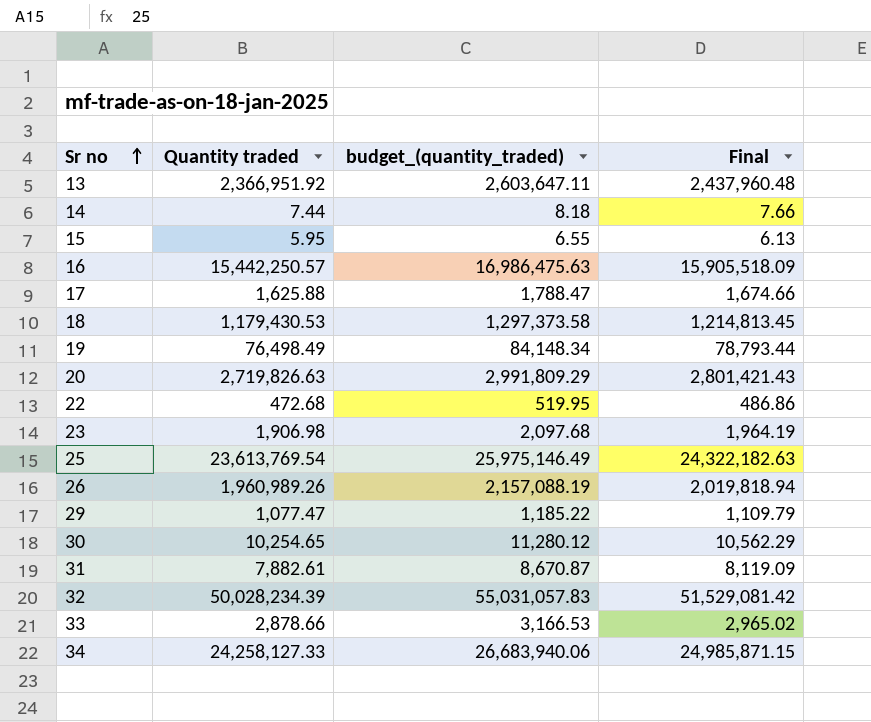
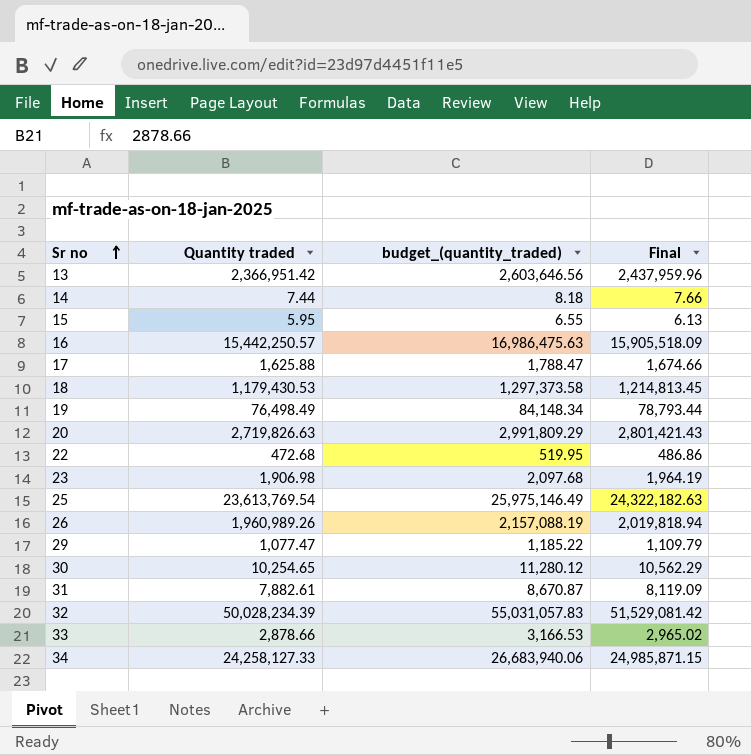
13 | Quantity traded: 2,366,951.92 -> 2,366,951.42
13 | budget_(quantity_traded): 2,603,647.11 -> 2,603,646.56
13 | Final: 2,437,960.48 -> 2,437,959.96

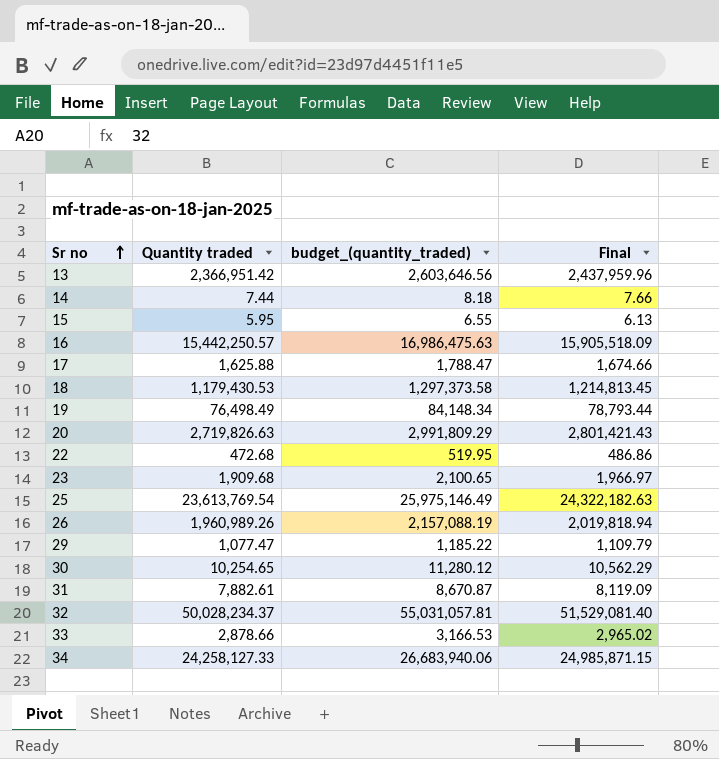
23 | Quantity traded: 1,906.98 -> 1,909.68
23 | budget_(quantity_traded): 2,097.68 -> 2,100.65
23 | Final: 1,964.19 -> 1,966.97
32 | Quantity traded: 50,028,234.39 -> 50,028,234.37
32 | budget_(quantity_traded): 55,031,057.83 -> 55,031,057.81
32 | Final: 51,529,081.42 -> 51,529,081.40

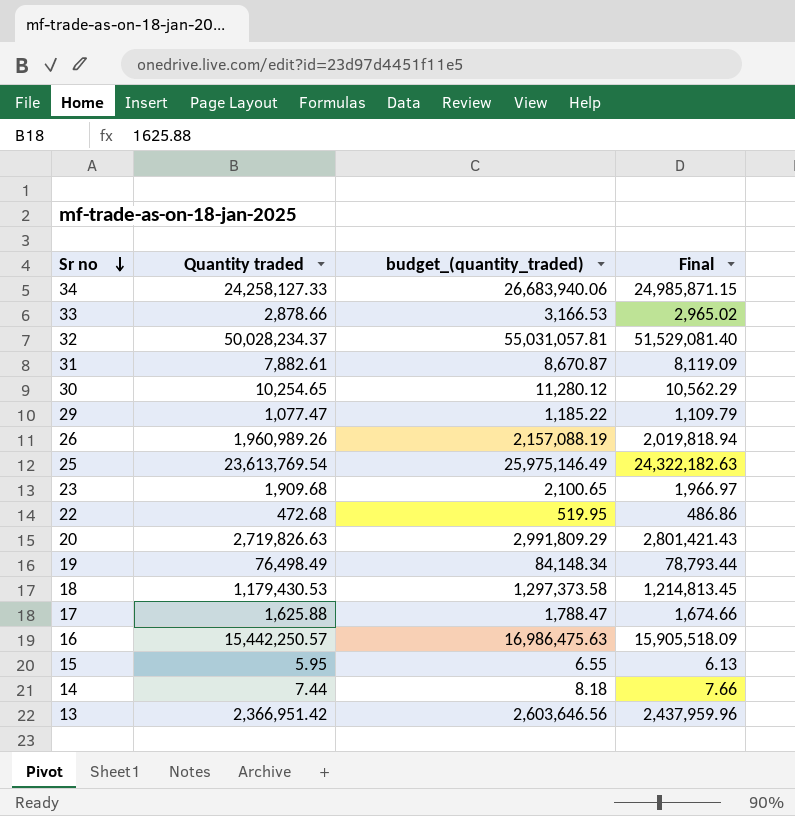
row order: Sr no ascending -> Sr no descending

